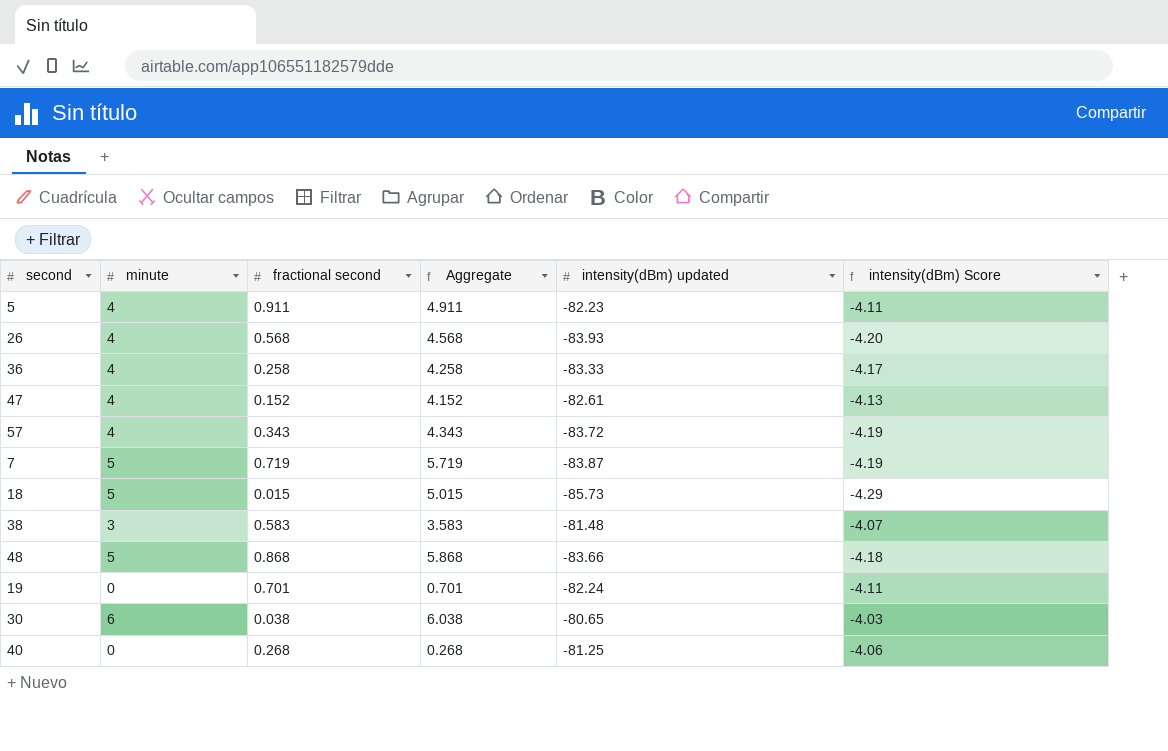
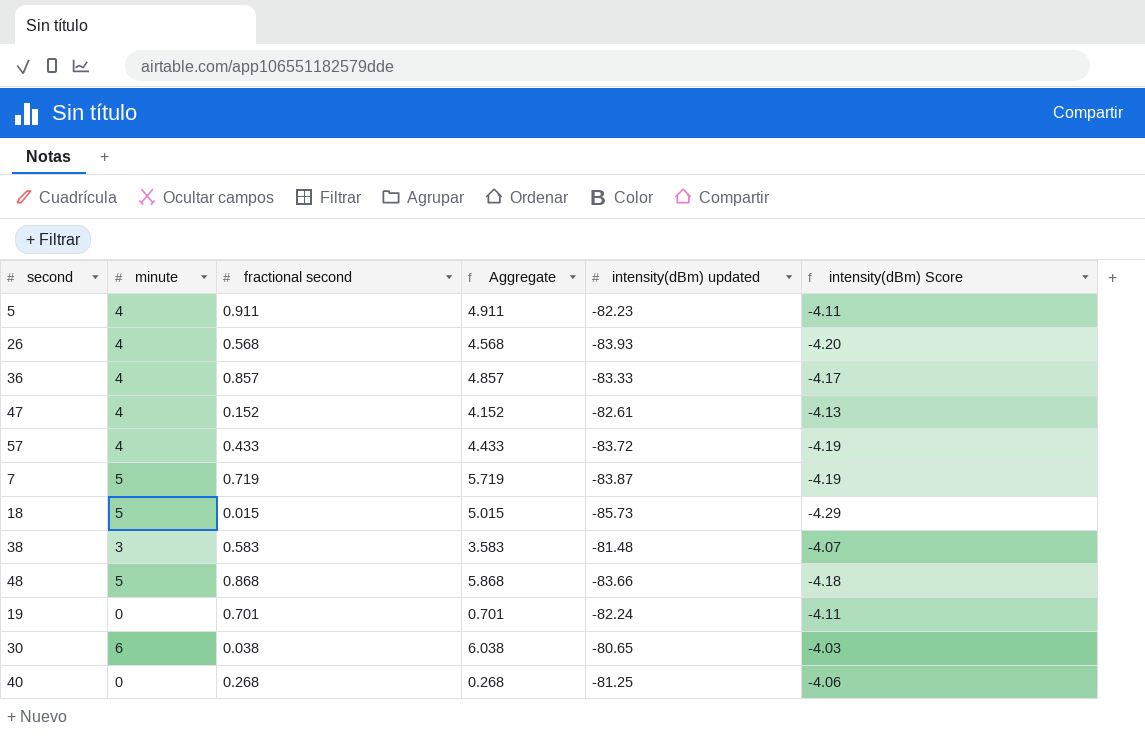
36 | fractional second: 0.258 -> 0.857
36 | Aggregate: 4.258 -> 4.857
57 | fractional second: 0.343 -> 0.433
57 | Aggregate: 4.343 -> 4.433

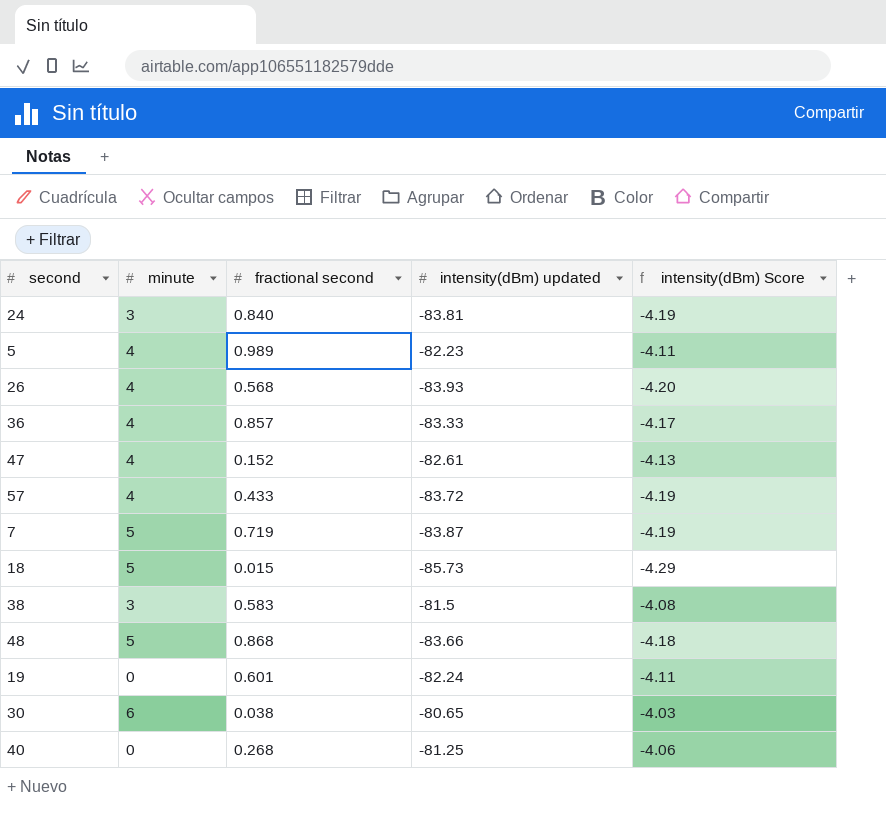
column Aggregate | formula: [minute] + [fractional second] -> none
row 24: none -> 3 | 0.840 | -83.81 | -4.19
5 | fractional second: 0.911 -> 0.989
38 | intensity(dBm) updated: -81.48 -> -81.5
38 | intensity(dBm) Score: -4.07 -> -4.08
19 | fractional second: 0.701 -> 0.601

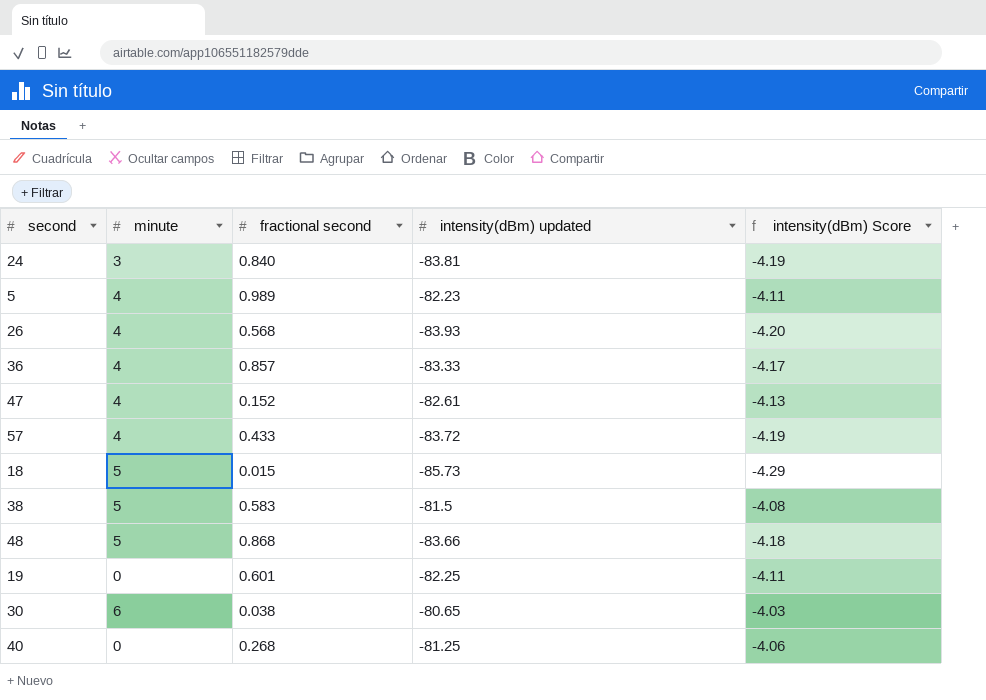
row 7: 5 | 0.719 | -83.87 | -4.19 -> none
38 | minute: 3 -> 5
19 | intensity(dBm) updated: -82.24 -> -82.25

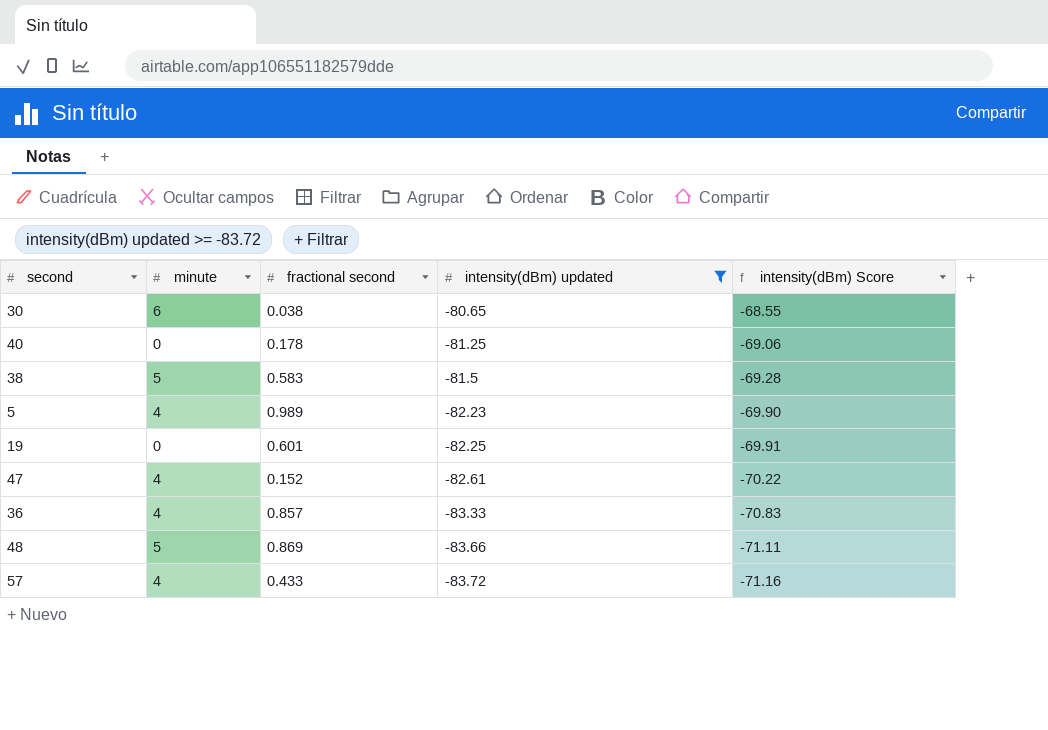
filter: none -> intensity(dBm) updated >= -83.72
row order: none -> intensity(dBm) updated descending
column intensity(dBm) Score | formula: [intensity(dBm) updated] * 0.05 -> [intensity(dBm) updated] * 0.85
40 | fractional second: 0.268 -> 0.178
48 | fractional second: 0.868 -> 0.869

